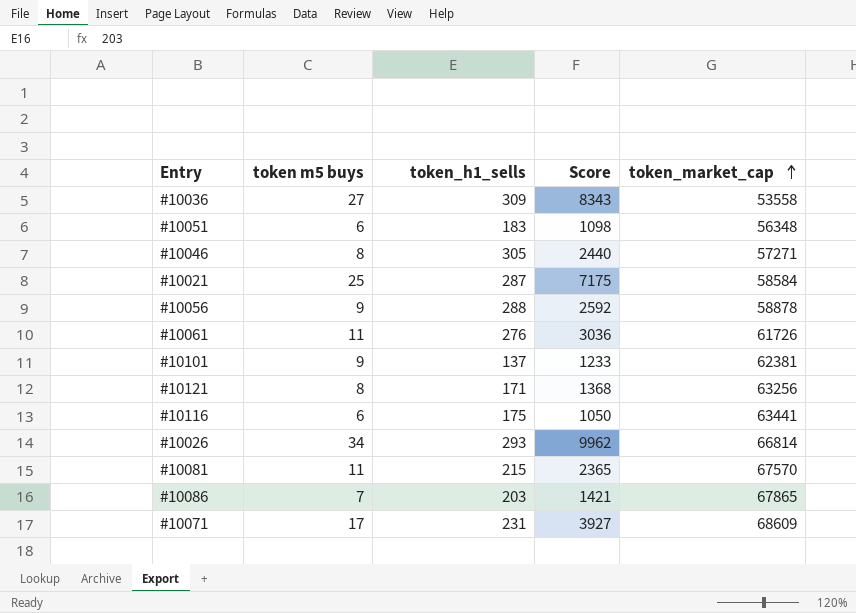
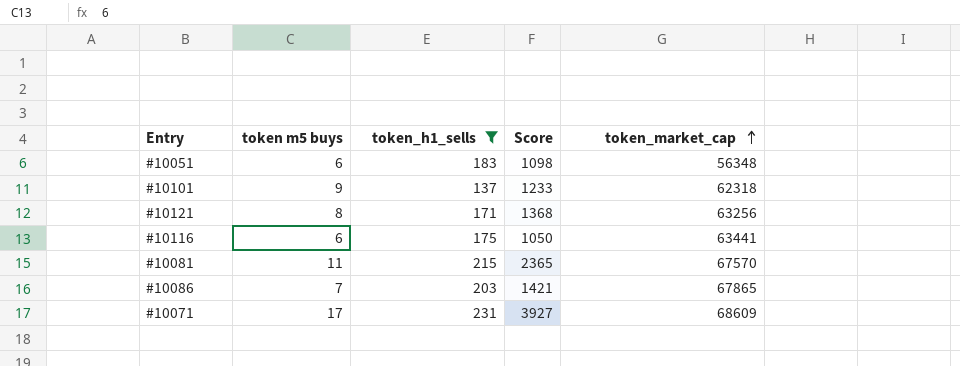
filter: none -> token_h1_sells <= 231
#10101 | token_market_cap: 62381 -> 62318

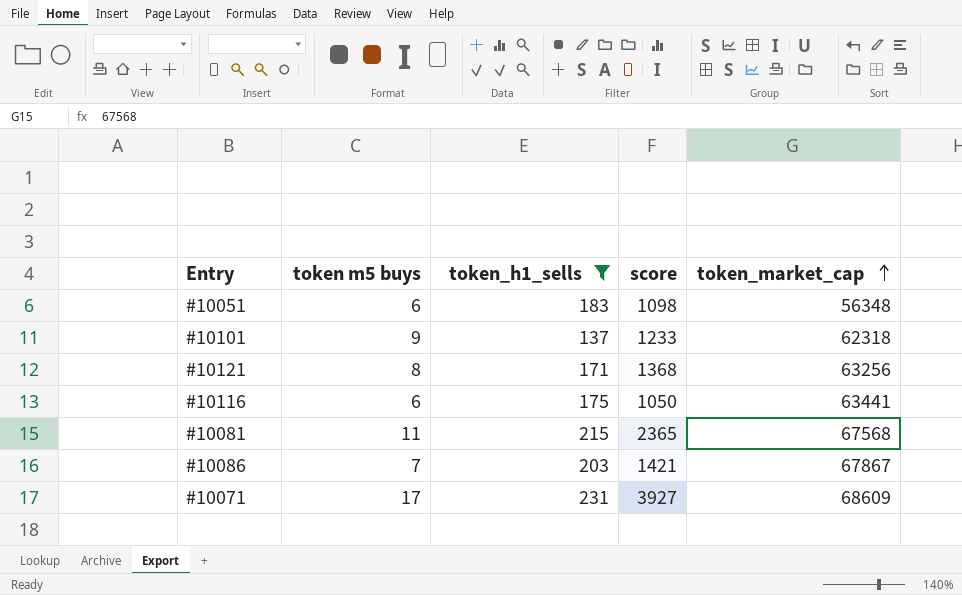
column name: Score -> score
#10081 | token_market_cap: 67570 -> 67568
#10086 | token_market_cap: 67865 -> 67867

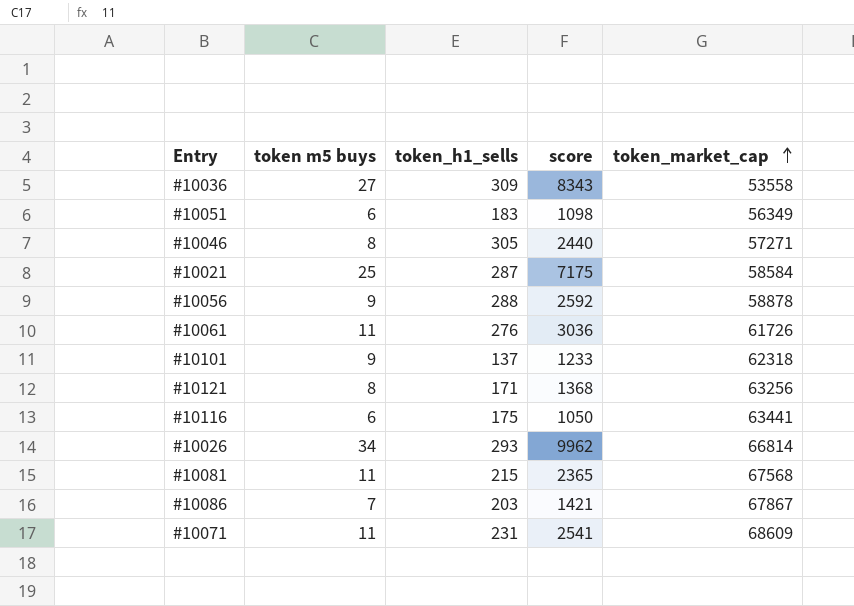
filter: token_h1_sells <= 231 -> none
#10051 | token_market_cap: 56348 -> 56349
#10071 | token m5 buys: 17 -> 11
#10071 | score: 3927 -> 2541

